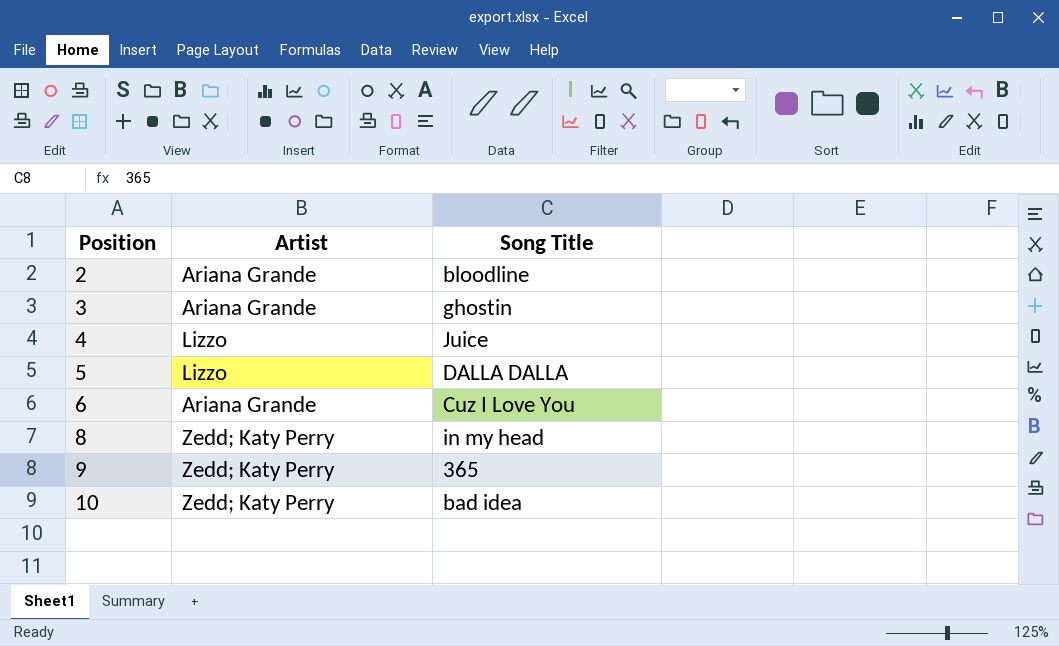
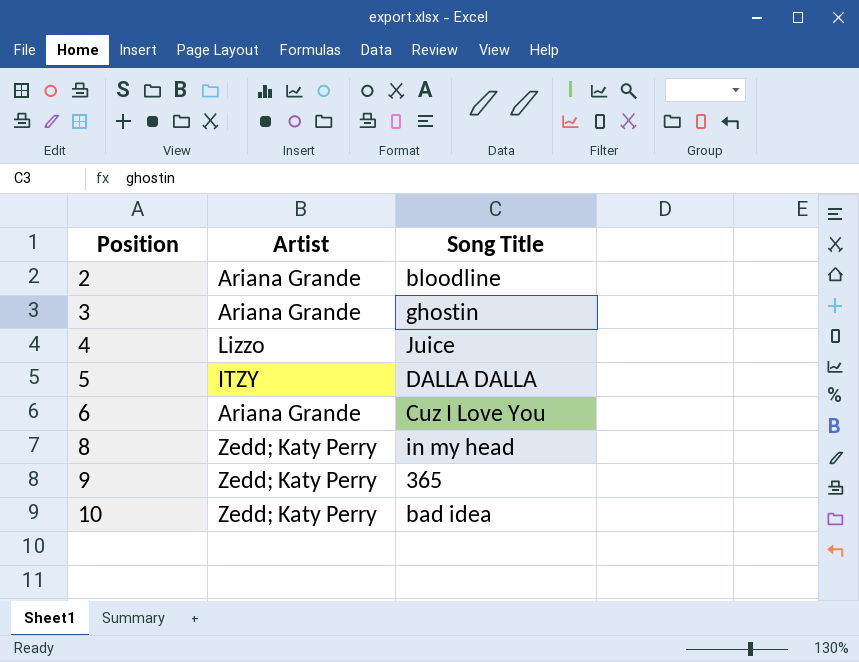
5 | Artist: Lizzo -> ITZY

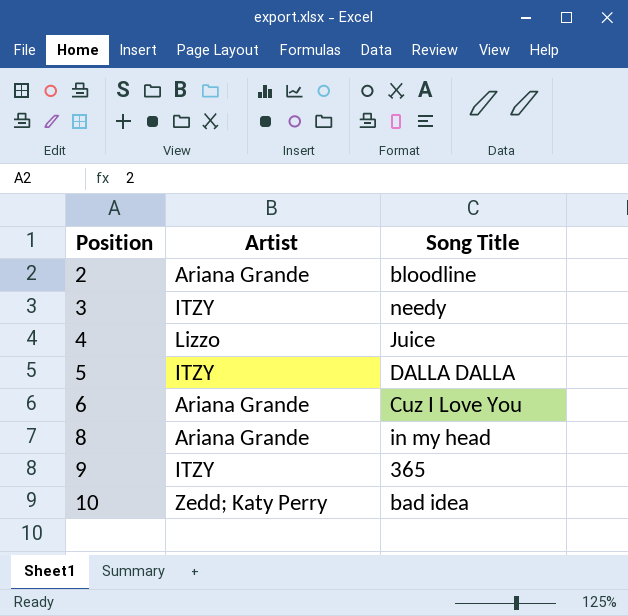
3 | Artist: Ariana Grande -> ITZY
3 | Song Title: ghostin -> needy
8 | Artist: Zedd; Katy Perry -> Ariana Grande
9 | Artist: Zedd; Katy Perry -> ITZY

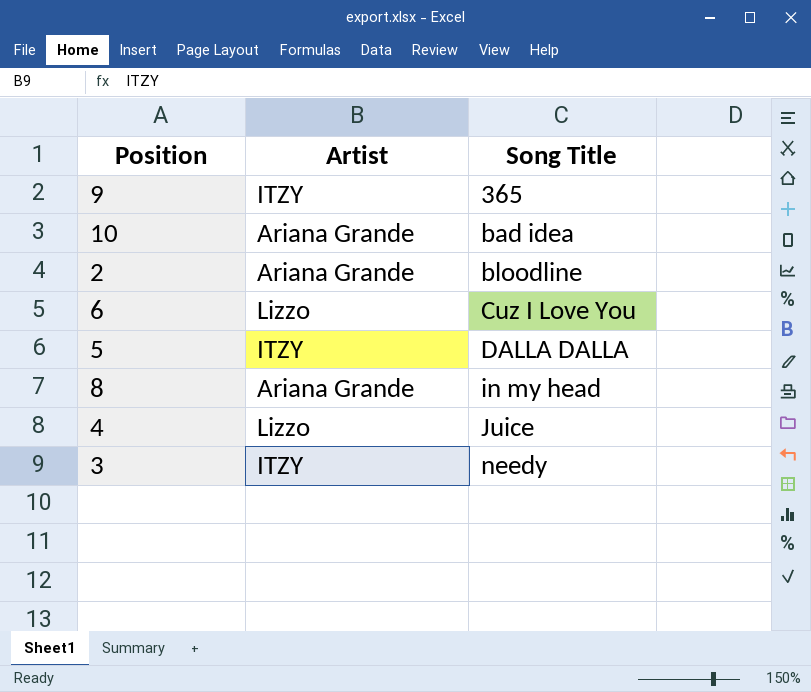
row order: Position ascending -> Song Title ascending
10 | Artist: Zedd; Katy Perry -> Ariana Grande
6 | Artist: Ariana Grande -> Lizzo

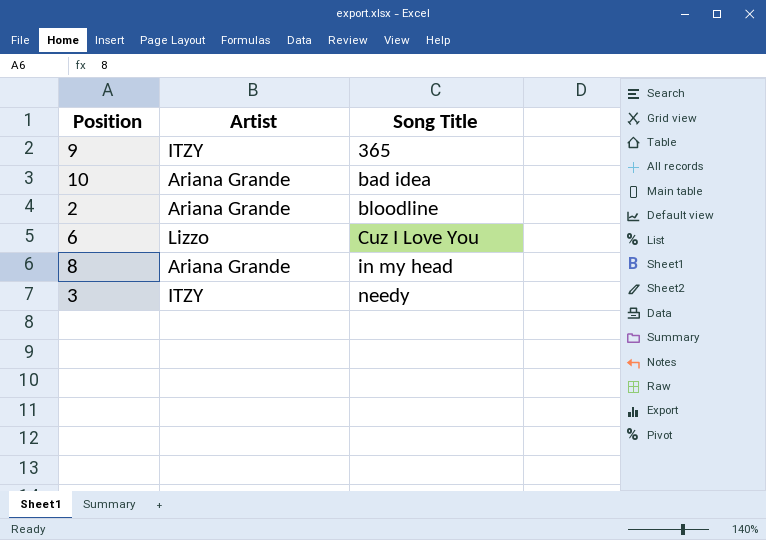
row 5: ITZY | DALLA DALLA -> none
row 4: Lizzo | Juice -> none

